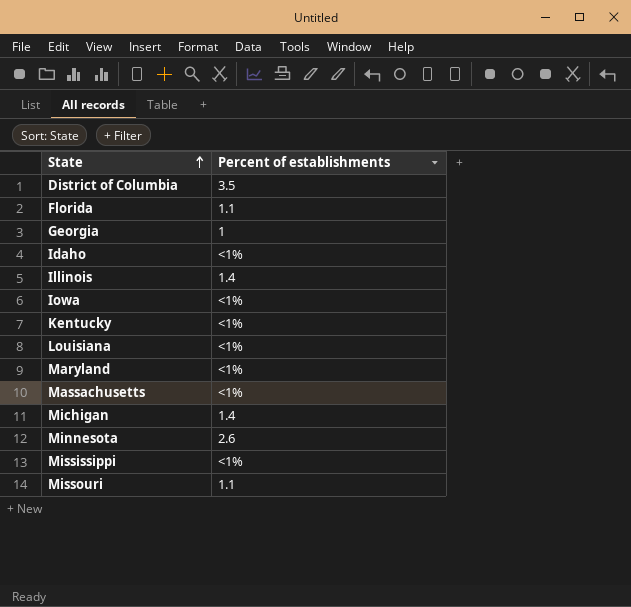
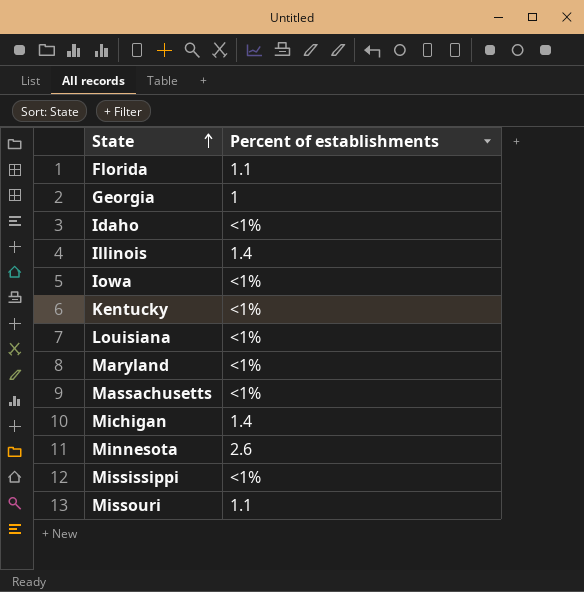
row District of Columbia: 3.5 -> none

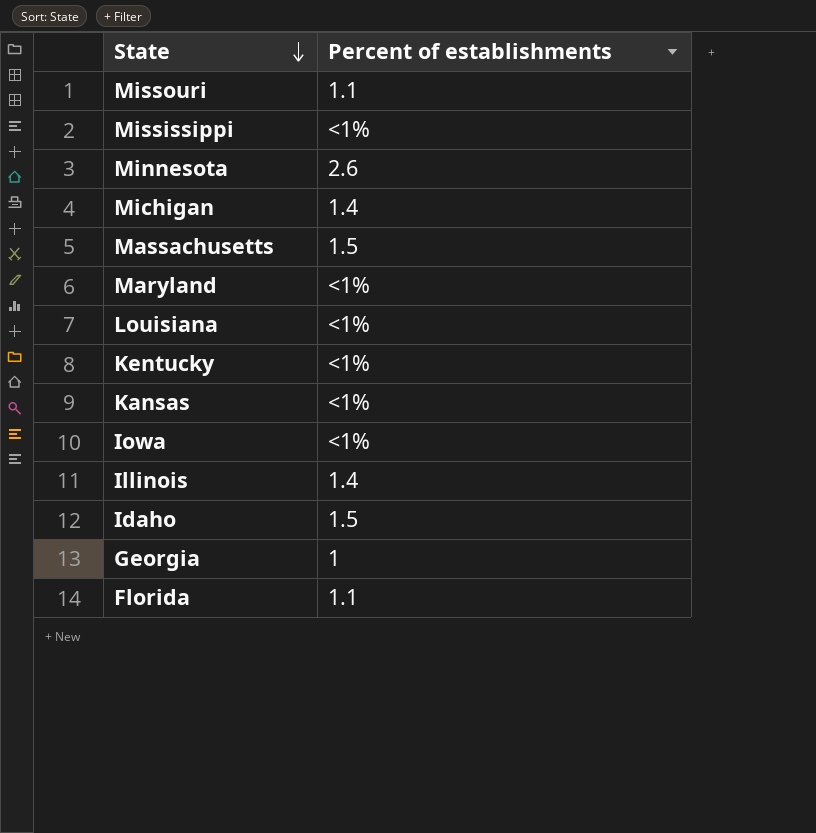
row order: State ascending -> State descending
Massachusetts | Percent of establishments: <1% -> 1.5
row Kansas: none -> <1%
Idaho | Percent of establishments: <1% -> 1.5

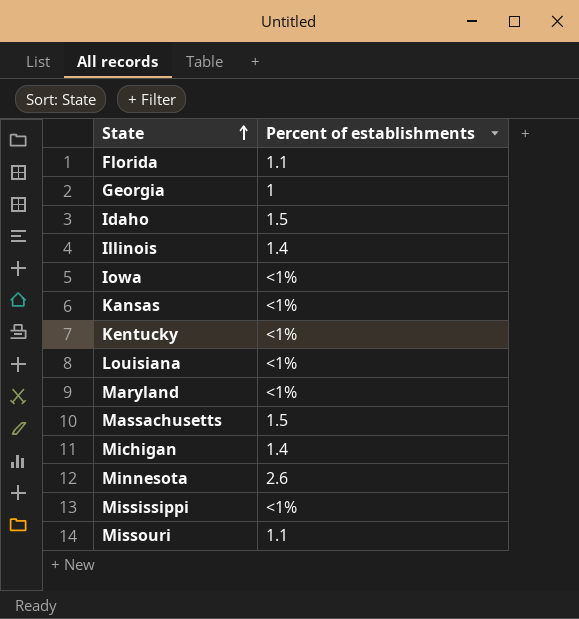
row order: State descending -> State ascending

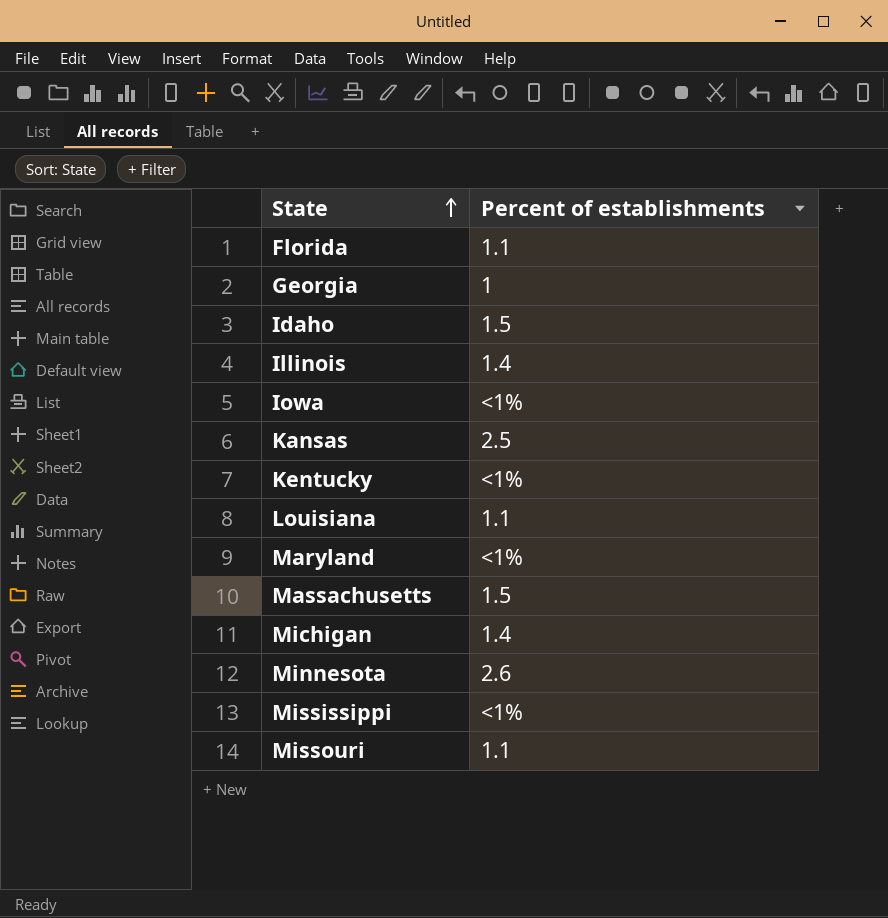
Kansas | Percent of establishments: <1% -> 2.5
Louisiana | Percent of establishments: <1% -> 1.1

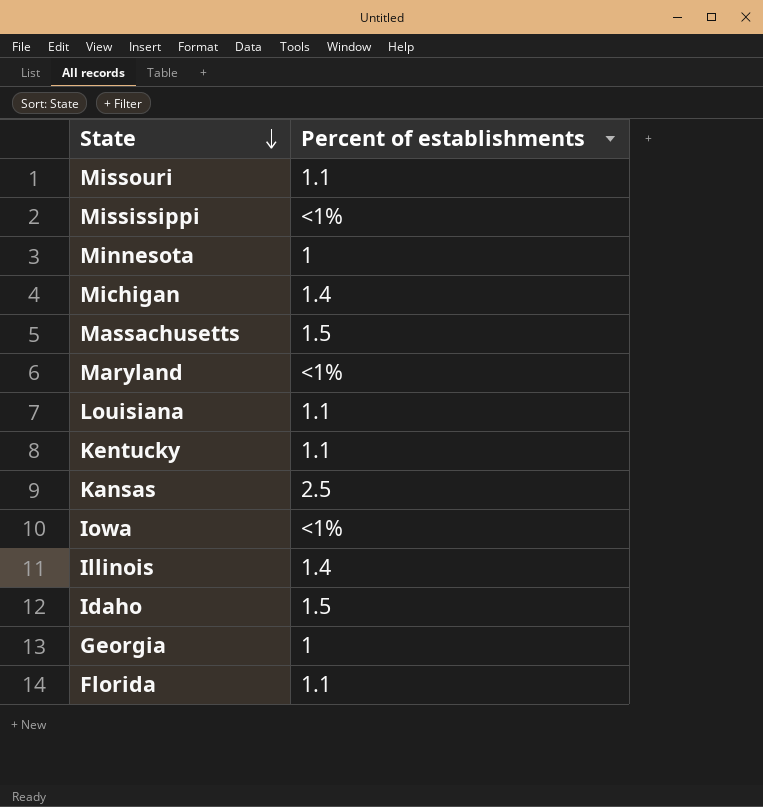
row order: State ascending -> State descending
Minnesota | Percent of establishments: 2.6 -> 1
Kentucky | Percent of establishments: <1% -> 1.1

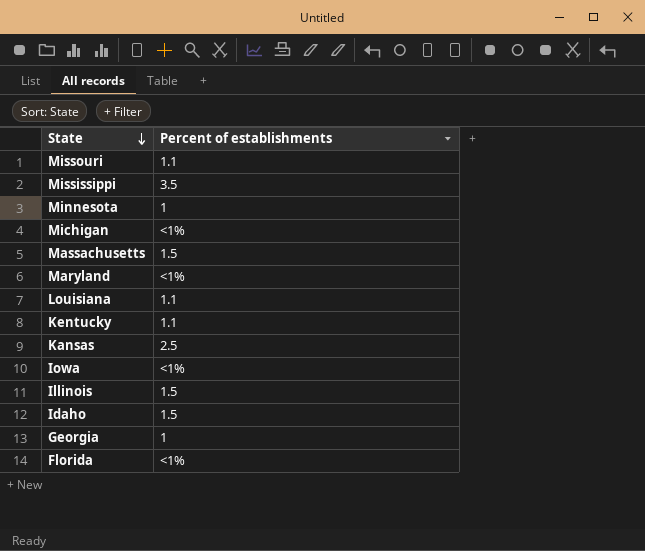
Mississippi | Percent of establishments: <1% -> 3.5
Michigan | Percent of establishments: 1.4 -> <1%
Illinois | Percent of establishments: 1.4 -> 1.5
Florida | Percent of establishments: 1.1 -> <1%

